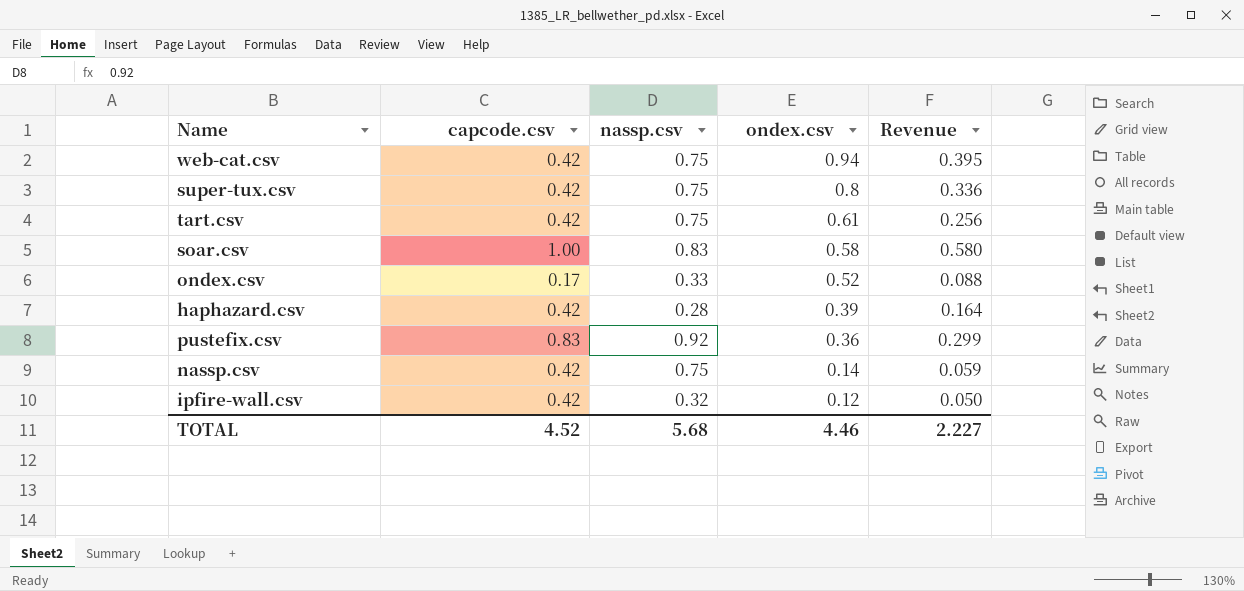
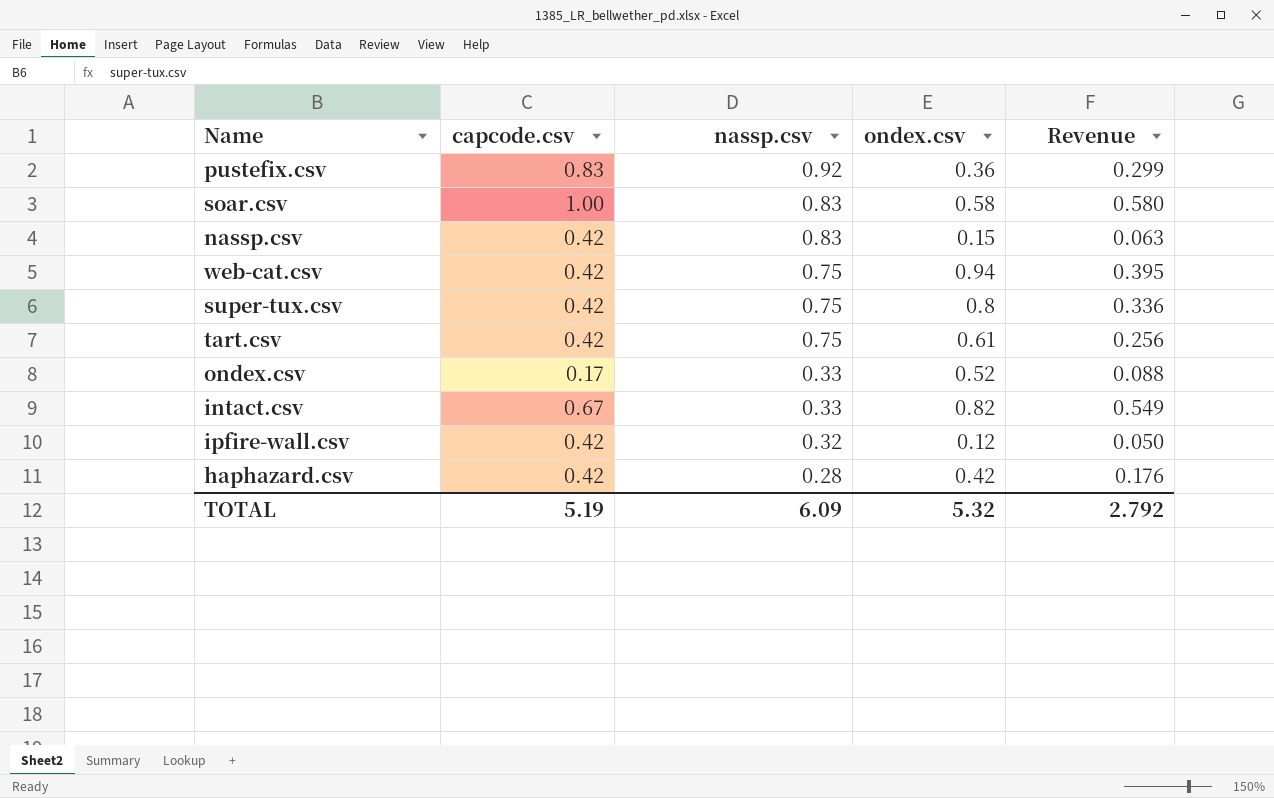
row order: ondex.csv descending -> nassp.csv descending
nassp.csv | nassp.csv: 0.75 -> 0.83
nassp.csv | ondex.csv: 0.14 -> 0.15
nassp.csv | Revenue: 0.059 -> 0.063
row intact.csv: none -> 0.67 | 0.33 | 0.82 | 0.549
haphazard.csv | ondex.csv: 0.39 -> 0.42
haphazard.csv | Revenue: 0.164 -> 0.176
TOTAL | capcode.csv: 4.52 -> 5.19
TOTAL | nassp.csv: 5.68 -> 6.09
TOTAL | ondex.csv: 4.46 -> 5.32
TOTAL | Revenue: 2.227 -> 2.792

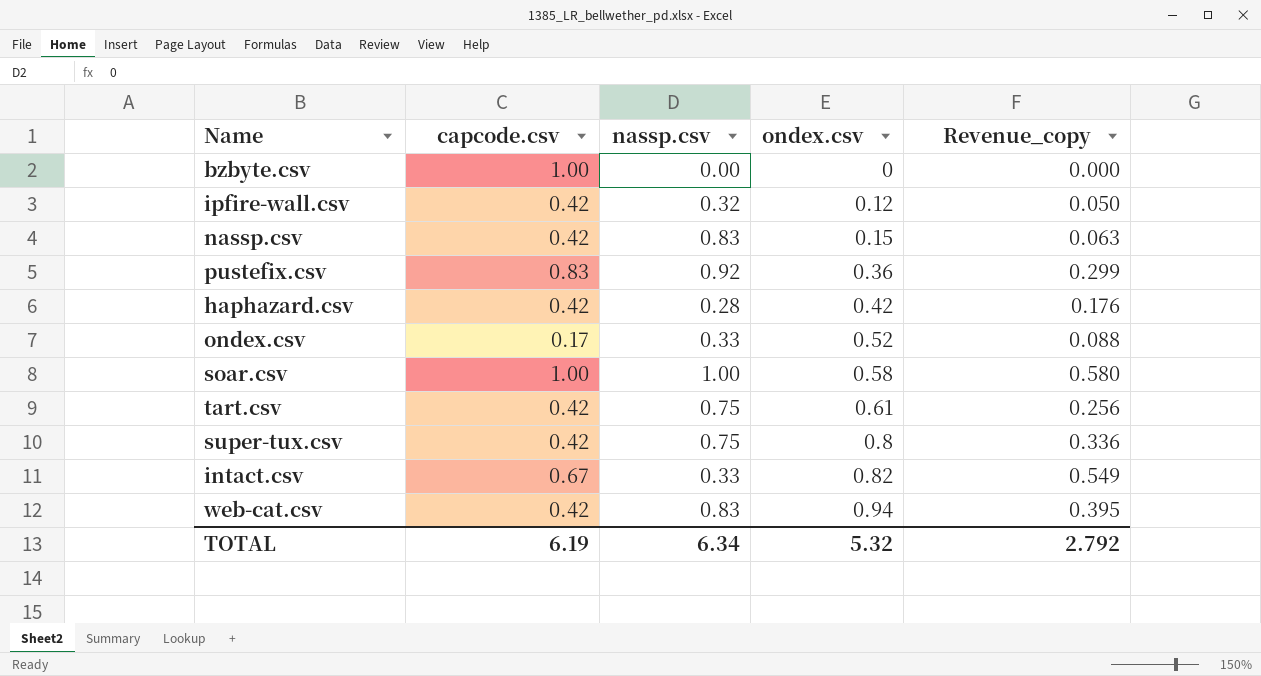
row order: nassp.csv descending -> ondex.csv ascending
column name: Revenue -> Revenue_copy
row bzbyte.csv: none -> 1.00 | 0.00 | 0 | 0.000
soar.csv | nassp.csv: 0.83 -> 1.00
web-cat.csv | nassp.csv: 0.75 -> 0.83
TOTAL | capcode.csv: 5.19 -> 6.19
TOTAL | nassp.csv: 6.09 -> 6.34

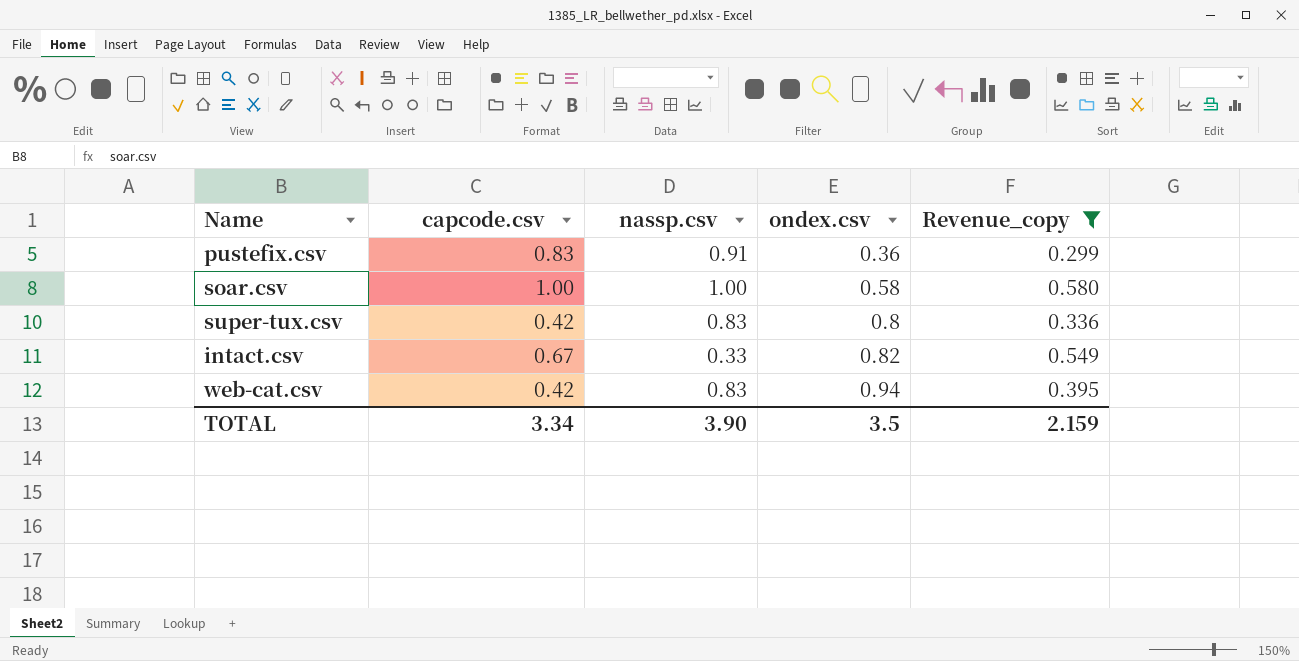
filter: none -> Revenue_copy >= 0.299
pustefix.csv | nassp.csv: 0.92 -> 0.91
super-tux.csv | nassp.csv: 0.75 -> 0.83
TOTAL | capcode.csv: 6.19 -> 3.34
TOTAL | nassp.csv: 6.34 -> 3.90
TOTAL | ondex.csv: 5.32 -> 3.5
TOTAL | Revenue_copy: 2.792 -> 2.159

